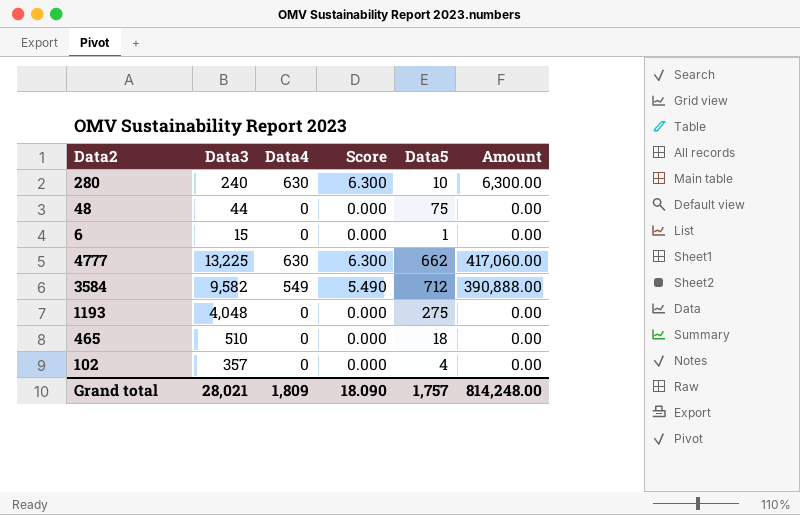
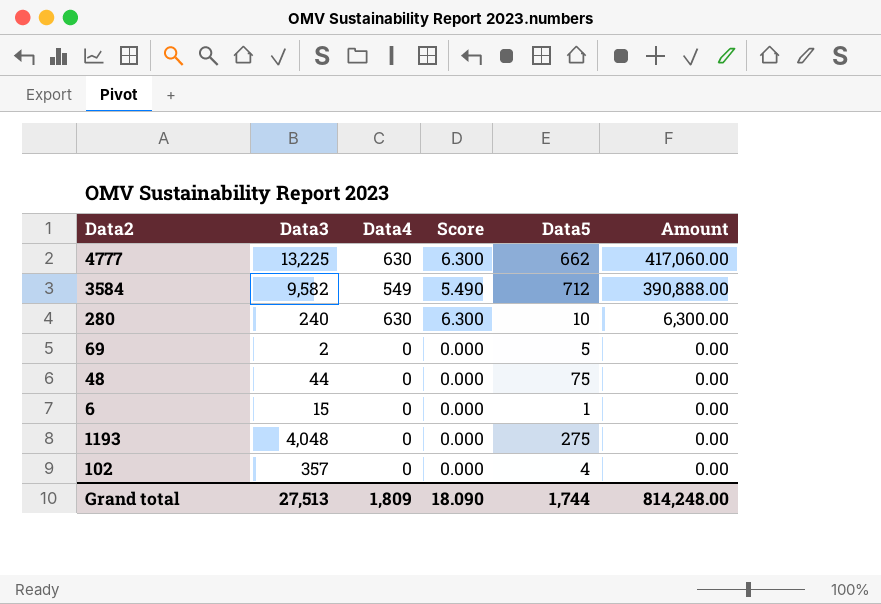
row order: none -> Amount descending
row 465: 510 | 0 | 0.000 | 18 | 0.00 -> none
row 69: none -> 2 | 0 | 0.000 | 5 | 0.00
Grand total | Data3: 28,021 -> 27,513
Grand total | Data5: 1,757 -> 1,744

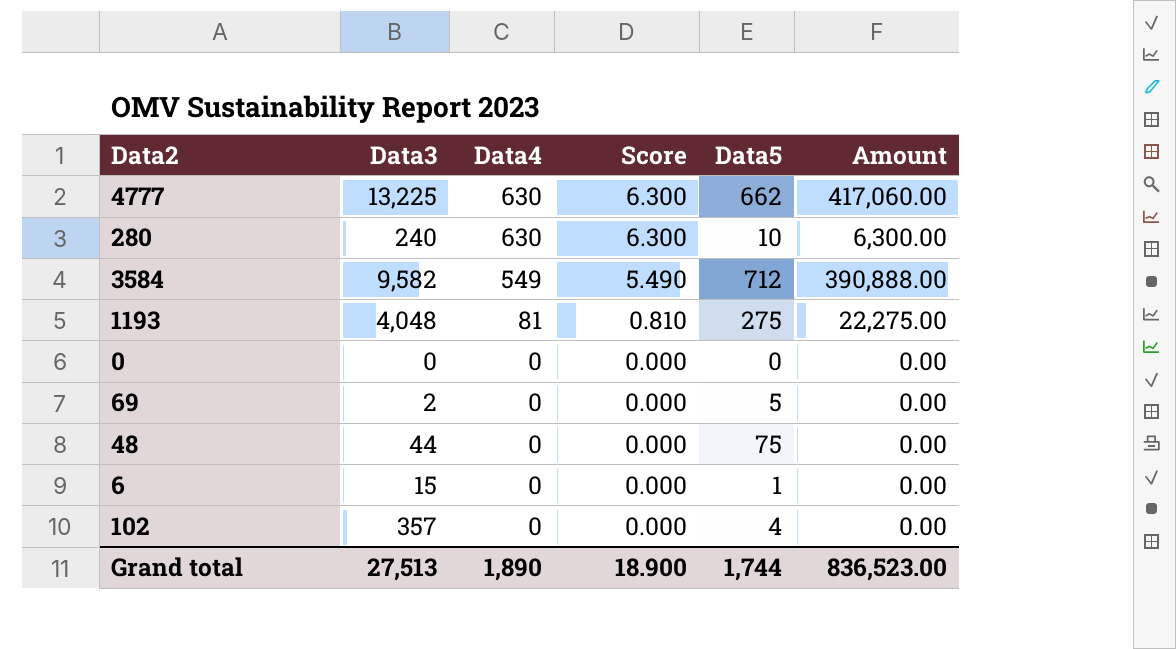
row order: Amount descending -> Data4 descending
1193 | Data4: 0 -> 81
1193 | Score: 0.000 -> 0.810
1193 | Amount: 0.00 -> 22,275.00
row 0: none -> 0 | 0 | 0.000 | 0 | 0.00
Grand total | Data4: 1,809 -> 1,890
Grand total | Score: 18.090 -> 18.900
Grand total | Amount: 814,248.00 -> 836,523.00

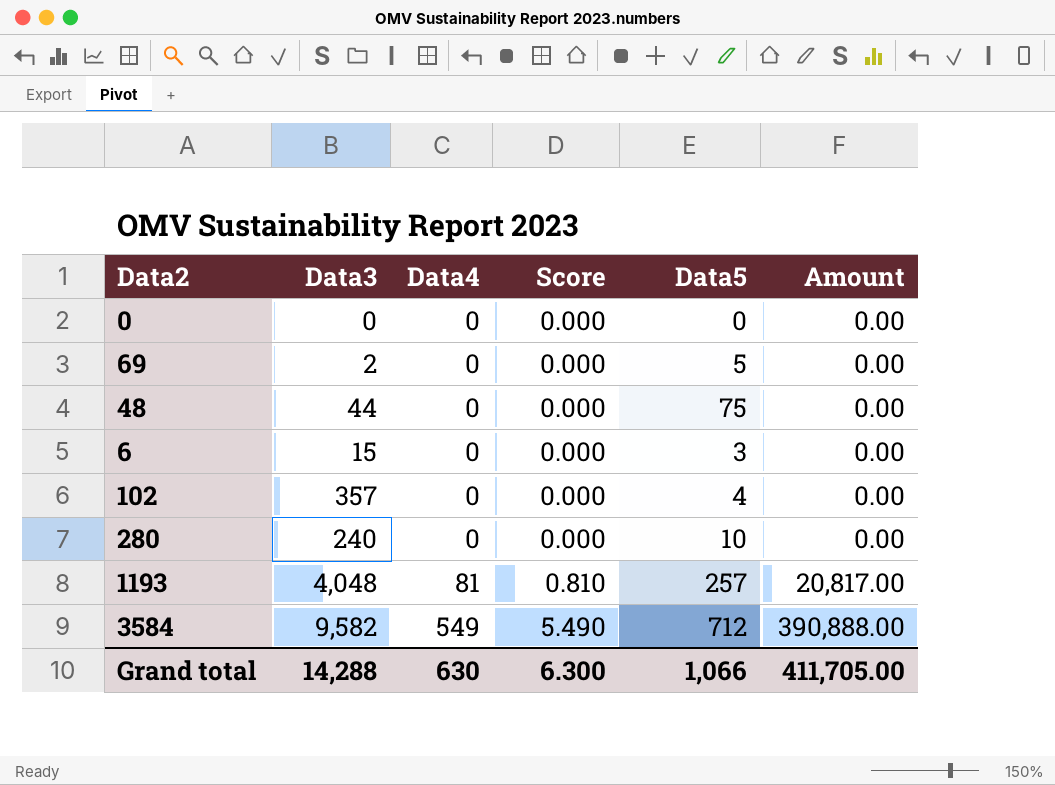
row order: Data4 descending -> Data4 ascending
row 4777: 13,225 | 630 | 6.300 | 662 | 417,060.00 -> none
6 | Data5: 1 -> 3
280 | Data4: 630 -> 0
280 | Score: 6.300 -> 0.000
280 | Amount: 6,300.00 -> 0.00
1193 | Data5: 275 -> 257
1193 | Amount: 22,275.00 -> 20,817.00
Grand total | Data3: 27,513 -> 14,288
Grand total | Data4: 1,890 -> 630
Grand total | Score: 18.900 -> 6.300
Grand total | Data5: 1,744 -> 1,066
Grand total | Amount: 836,523.00 -> 411,705.00

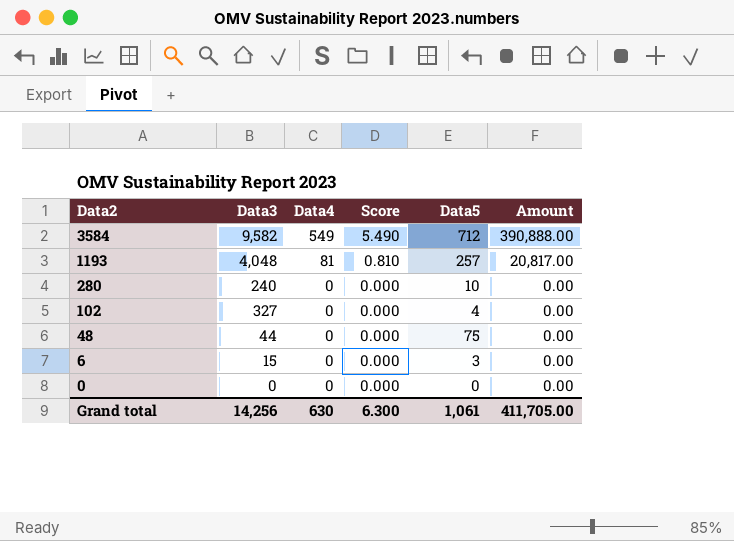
row order: Data4 ascending -> Data2 descending
row 69: 2 | 0 | 0.000 | 5 | 0.00 -> none
102 | Data3: 357 -> 327
Grand total | Data3: 14,288 -> 14,256
Grand total | Data5: 1,066 -> 1,061

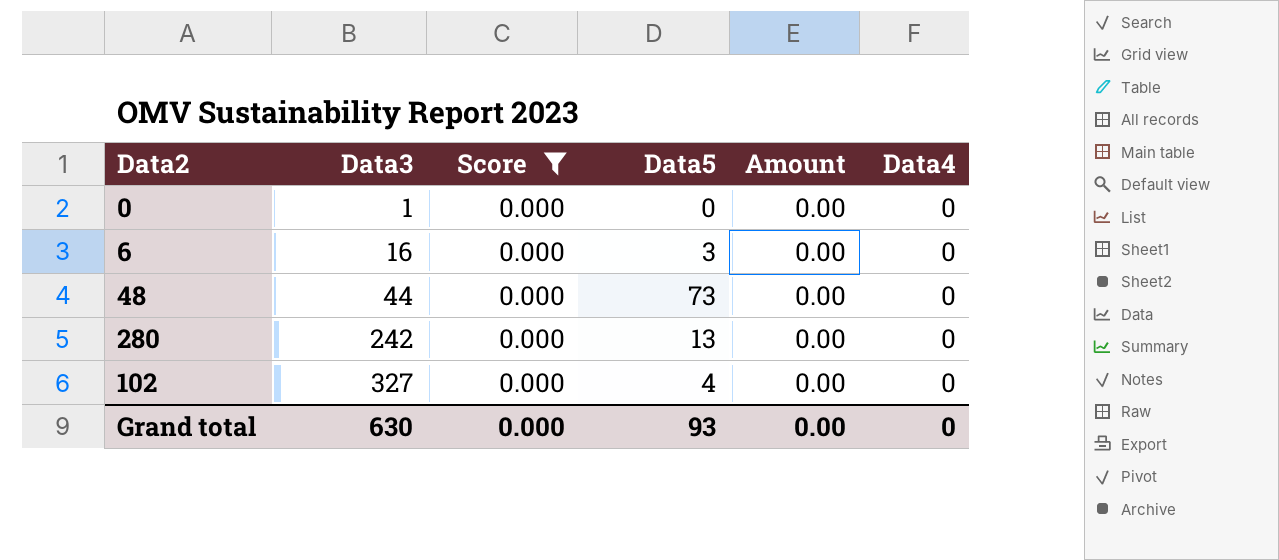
filter: none -> Score = 0.000
row order: Data2 descending -> Data3 ascending
column Data4 | position: 3 -> 6
0 | Data3: 0 -> 1
6 | Data3: 15 -> 16
48 | Data5: 75 -> 73
280 | Data3: 240 -> 242
280 | Data5: 10 -> 13
Grand total | Data3: 14,256 -> 630
Grand total | Score: 6.300 -> 0.000
Grand total | Data5: 1,061 -> 93
Grand total | Amount: 411,705.00 -> 0.00
Grand total | Data4: 630 -> 0

